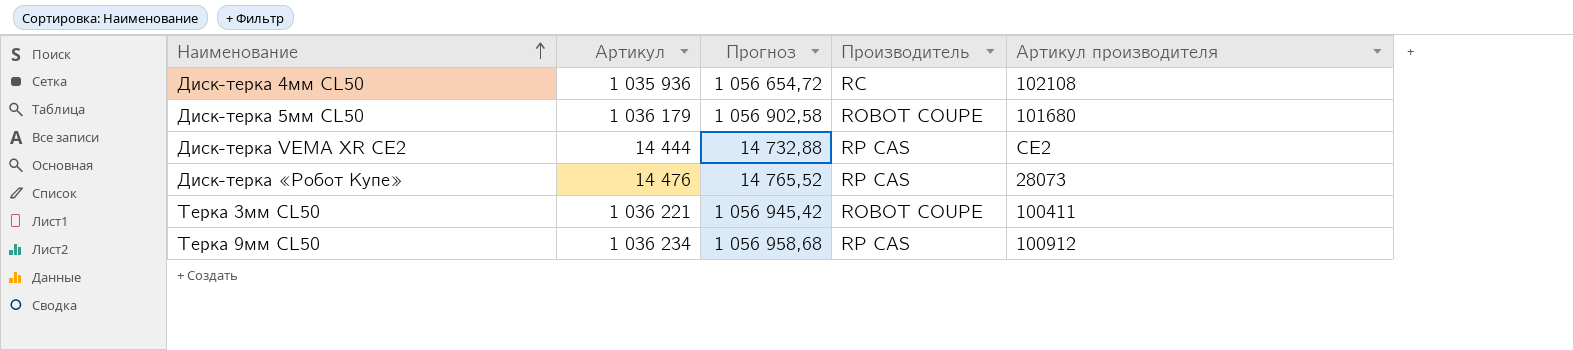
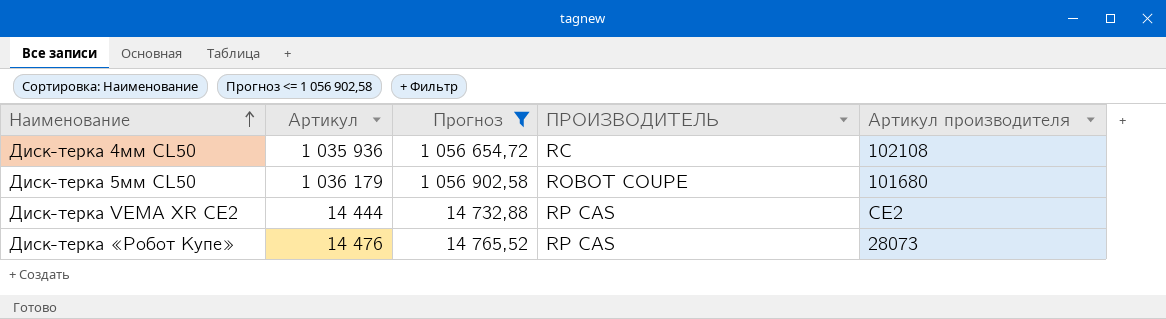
filter: none -> Прогноз <= 1 056 902,58
column name: Производитель -> ПРОИЗВОДИТЕЛЬ

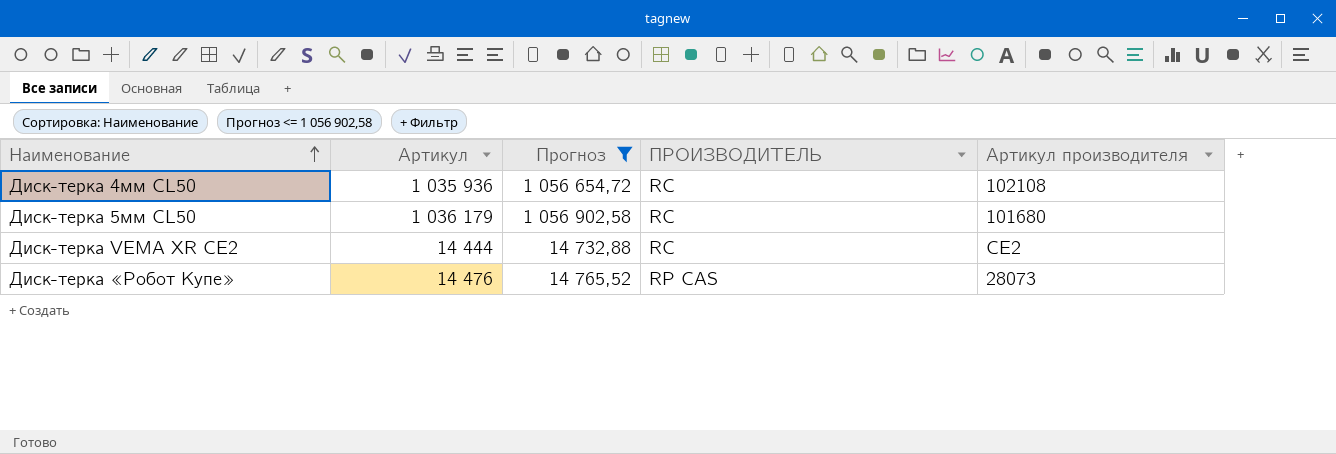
Диск-терка 5мм CL50 | ПРОИЗВОДИТЕЛЬ: ROBOT COUPE -> RC
Диск-терка VEMA XR CE2 | ПРОИЗВОДИТЕЛЬ: RP CAS -> RC

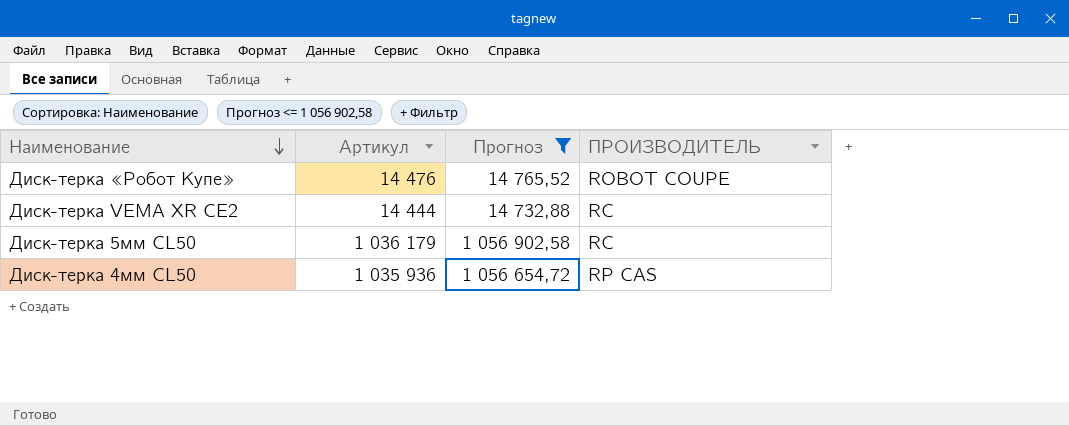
row order: Наименование ascending -> Наименование descending
column Артикул производителя | position: 5 -> none
Диск-терка «Робот Купе» | ПРОИЗВОДИТЕЛЬ: RP CAS -> ROBOT COUPE
Диск-терка 4мм CL50 | ПРОИЗВОДИТЕЛЬ: RC -> RP CAS

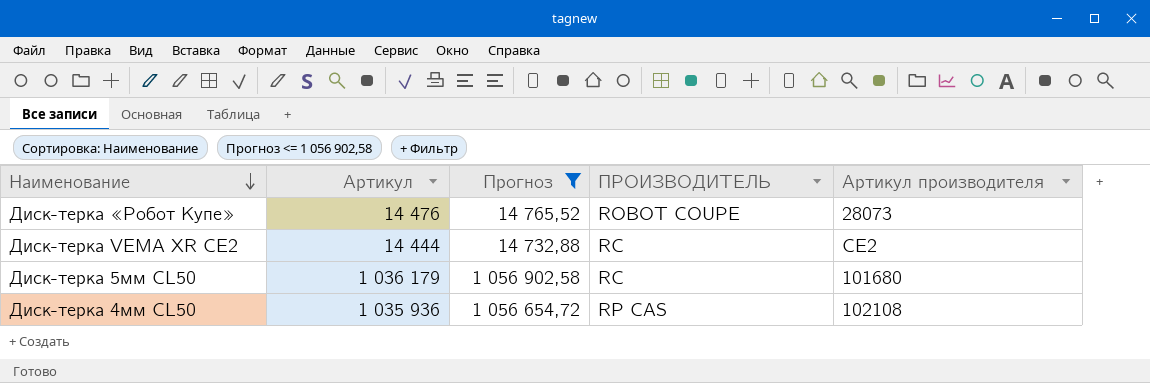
column Артикул производителя | position: none -> 5

